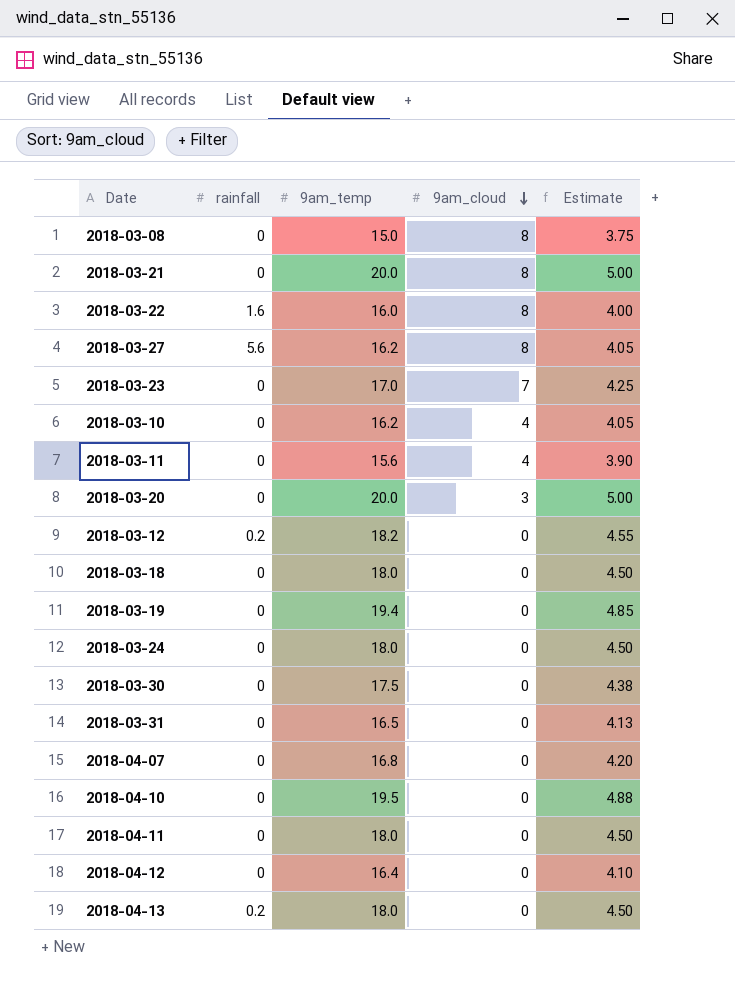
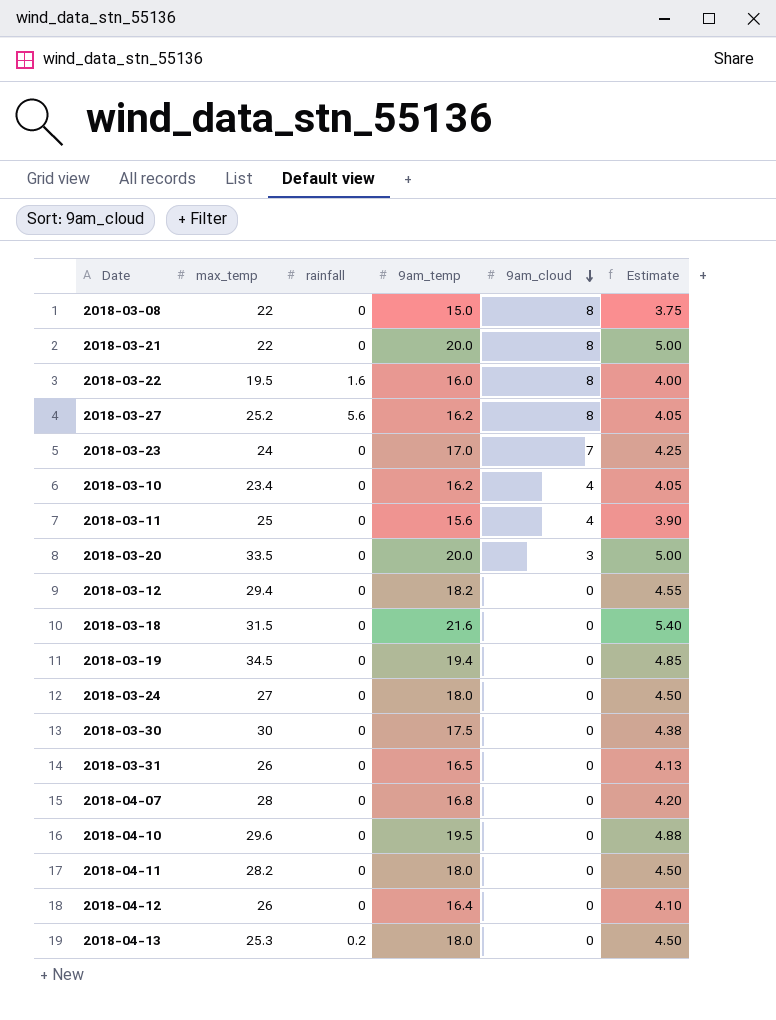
column max_temp | position: none -> 2
2018-03-12 | rainfall: 0.2 -> 0
2018-03-18 | 9am_temp: 18.0 -> 21.6
2018-03-18 | Estimate: 4.50 -> 5.40

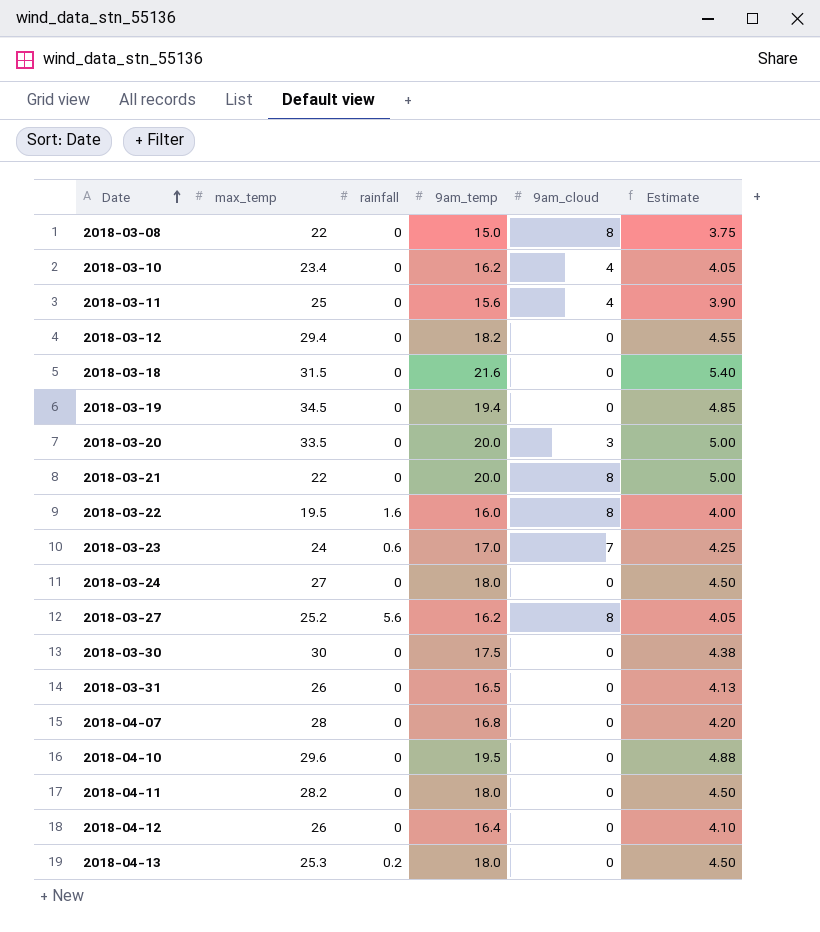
row order: 9am_cloud descending -> Date ascending
2018-03-23 | rainfall: 0 -> 0.6

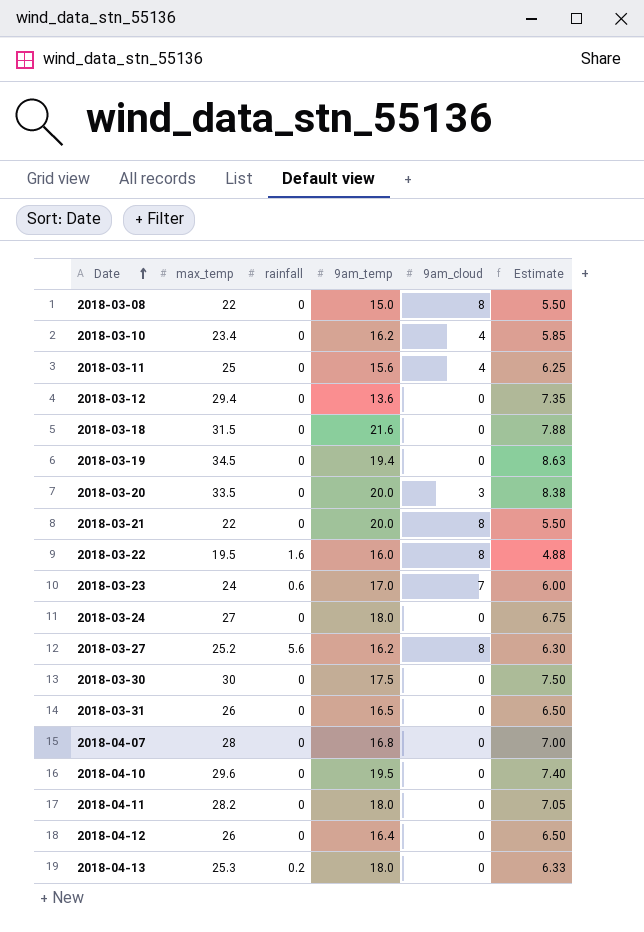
column Estimate | formula: [9am_temp] * 0.25 -> [max_temp] * 0.25
2018-03-12 | 9am_temp: 18.2 -> 13.6

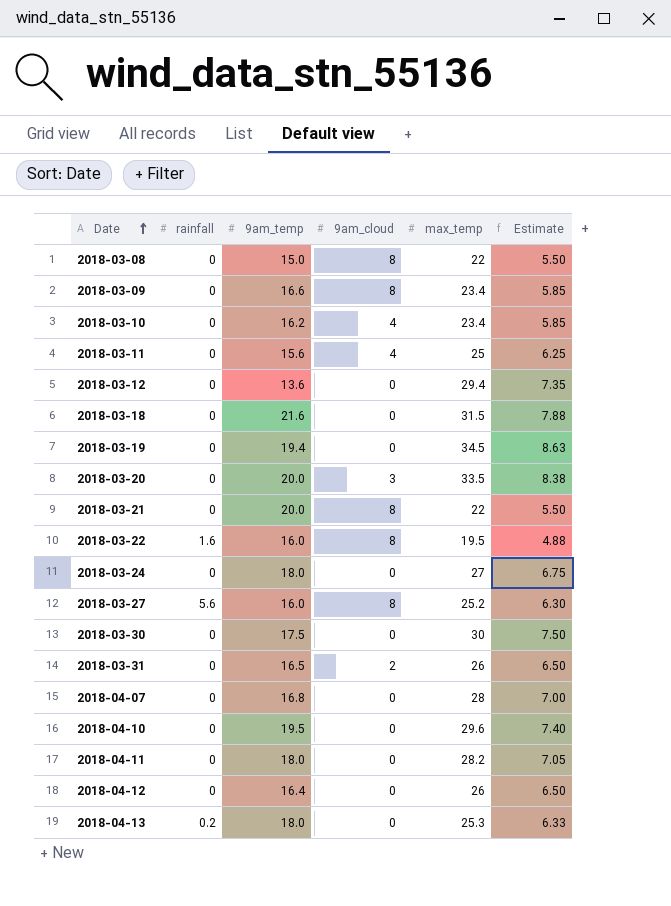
column max_temp | position: 2 -> 5
row 2018-03-23: 24 | 0.6 | 17.0 | 7 | 6.00 -> none
row 2018-03-09: none -> 0 | 16.6 | 8 | 23.4 | 5.85
2018-03-27 | 9am_temp: 16.2 -> 16.0
2018-03-31 | 9am_cloud: 0 -> 2

